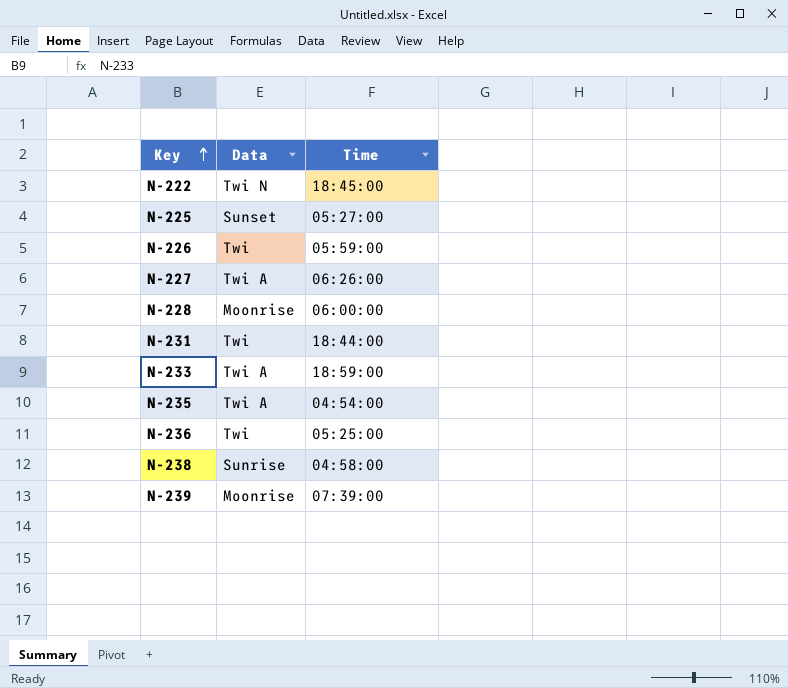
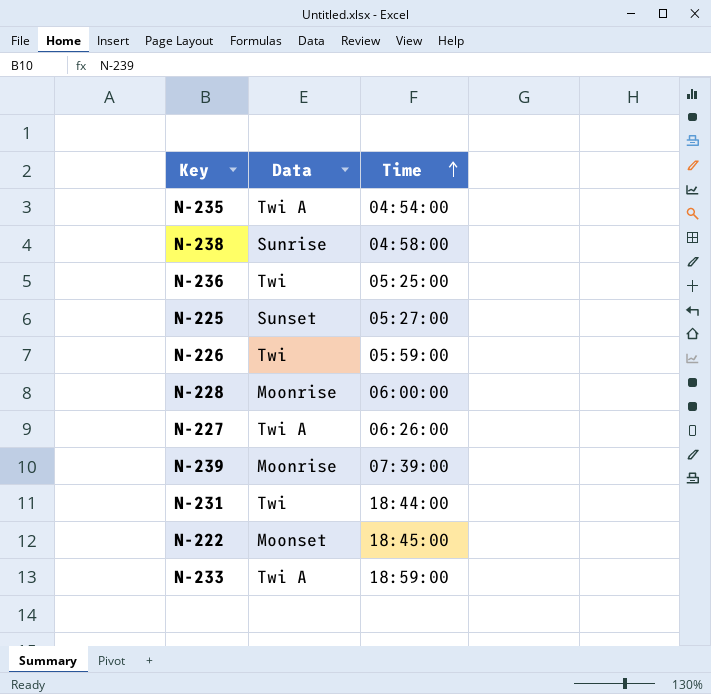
row order: Key ascending -> Time ascending
N-222 | Data: Twi N -> Moonset

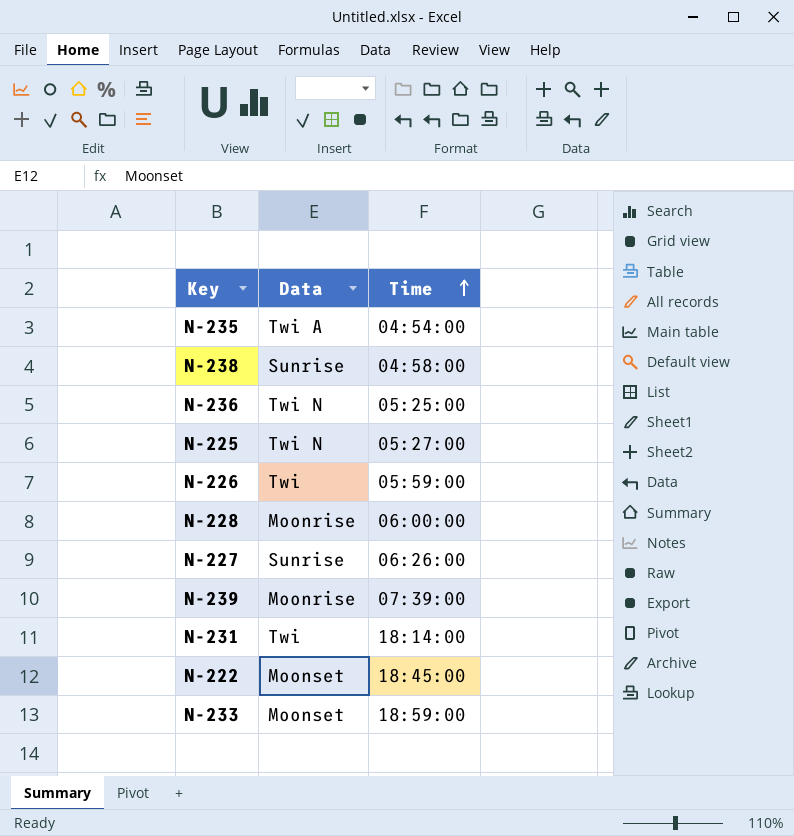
N-236 | Data: Twi -> Twi N
N-225 | Data: Sunset -> Twi N
N-227 | Data: Twi A -> Sunrise
N-231 | Time: 18:44:00 -> 18:14:00
N-233 | Data: Twi A -> Moonset

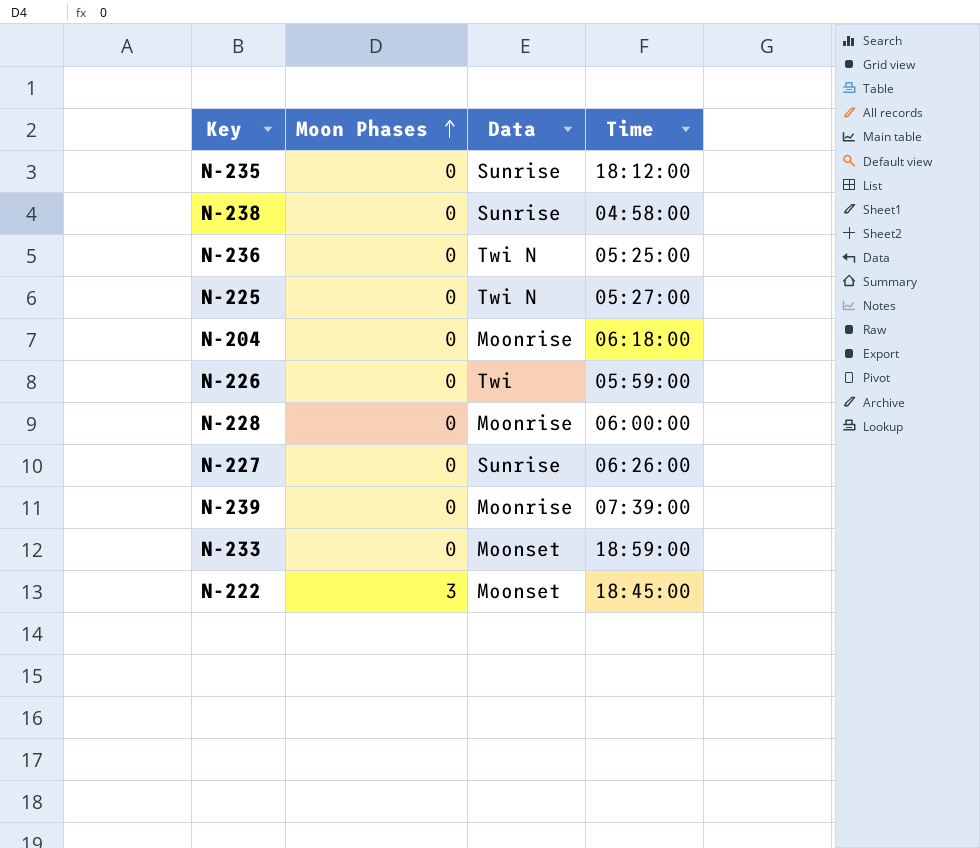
row order: Time ascending -> Moon Phases ascending
column Moon Phases | position: none -> 2
row N-231: Twi | 18:14:00 -> none
N-235 | Data: Twi A -> Sunrise
N-235 | Time: 04:54:00 -> 18:12:00
row N-204: none -> 0 | Moonrise | 06:18:00

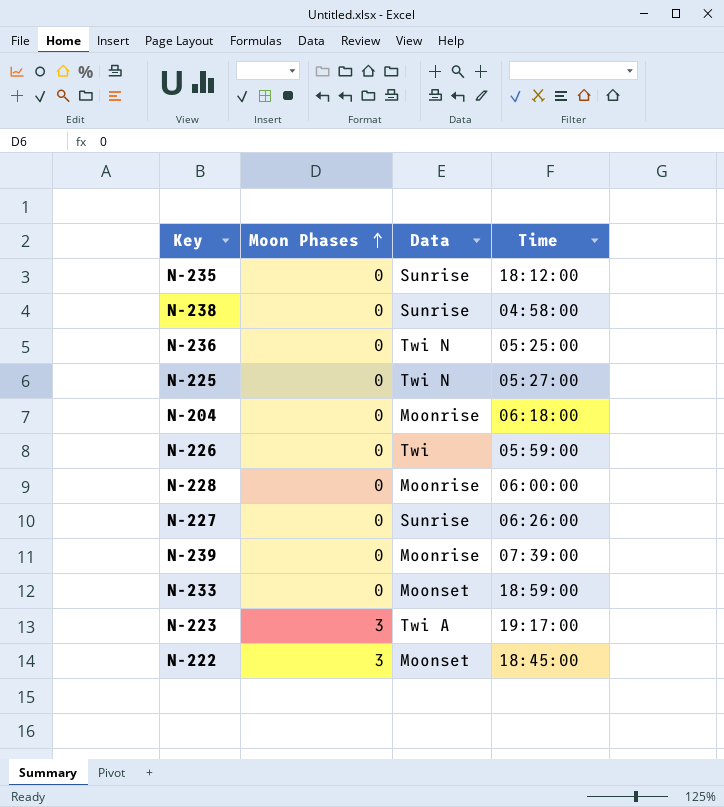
row N-223: none -> 3 | Twi A | 19:17:00

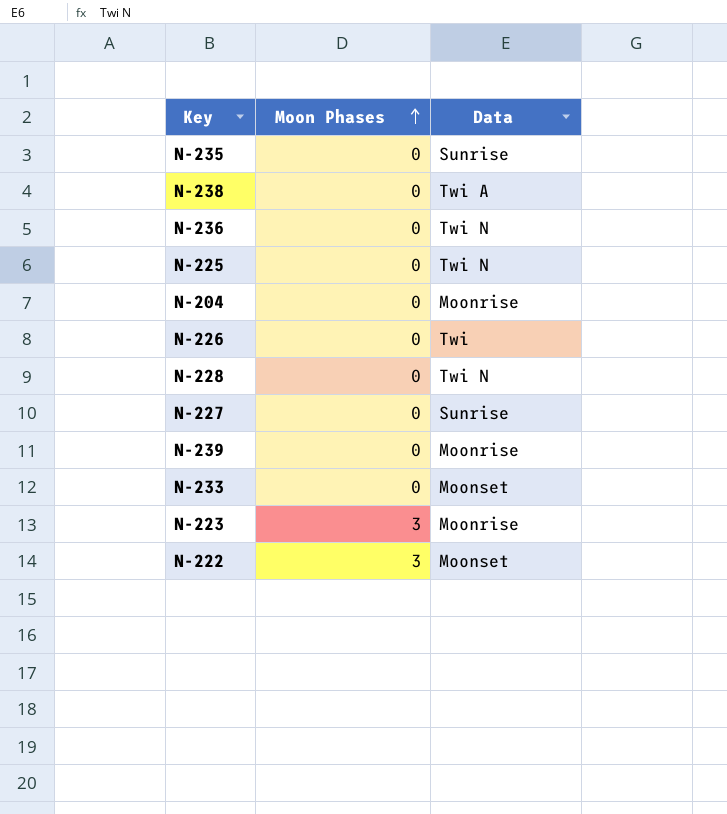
column Time | position: 4 -> none
N-238 | Data: Sunrise -> Twi A
N-228 | Data: Moonrise -> Twi N
N-223 | Data: Twi A -> Moonrise

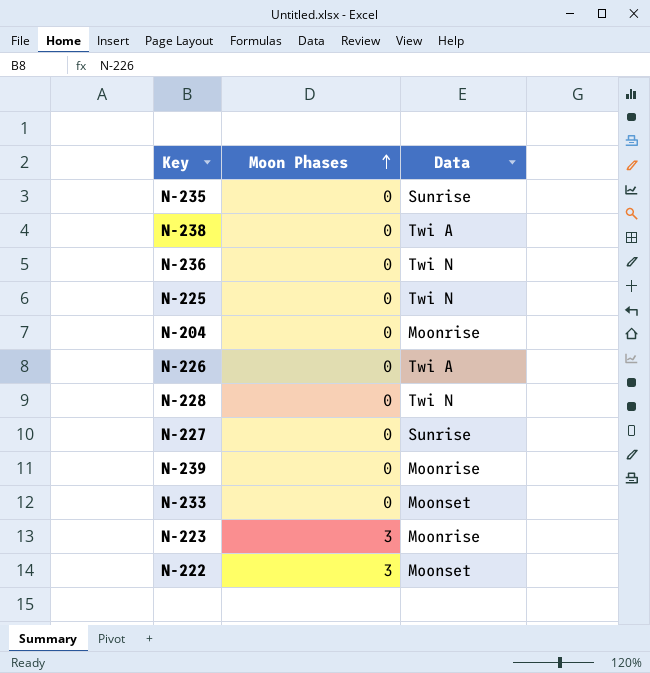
N-226 | Data: Twi -> Twi A

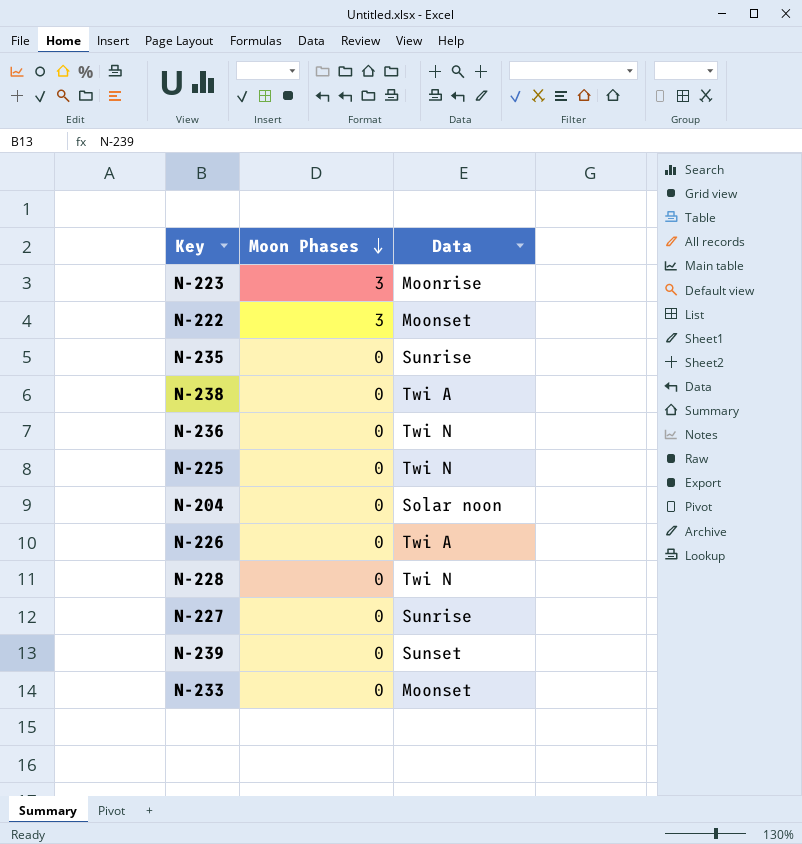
row order: Moon Phases ascending -> Moon Phases descending
N-204 | Data: Moonrise -> Solar noon
N-239 | Data: Moonrise -> Sunset

